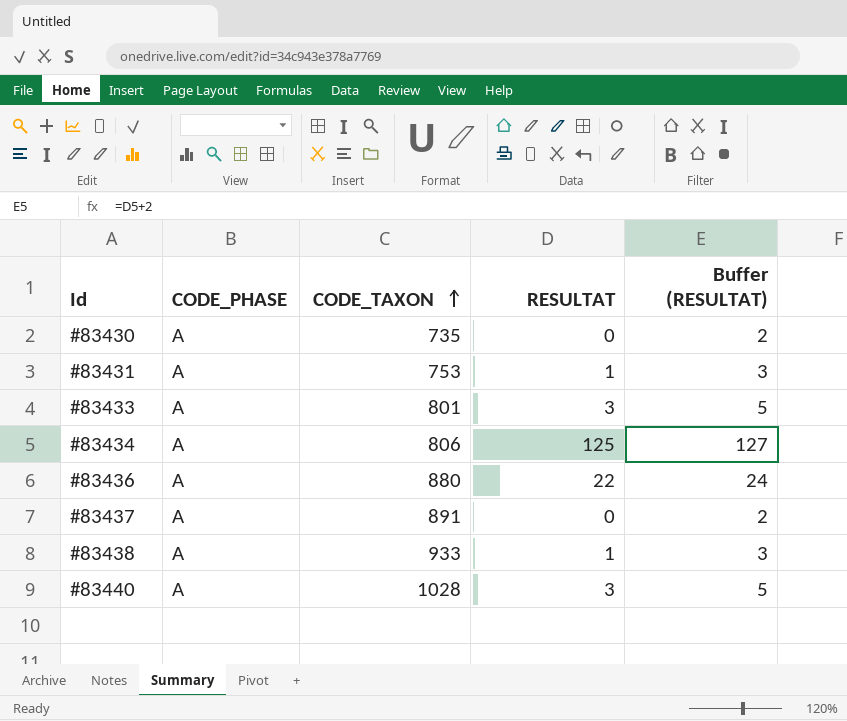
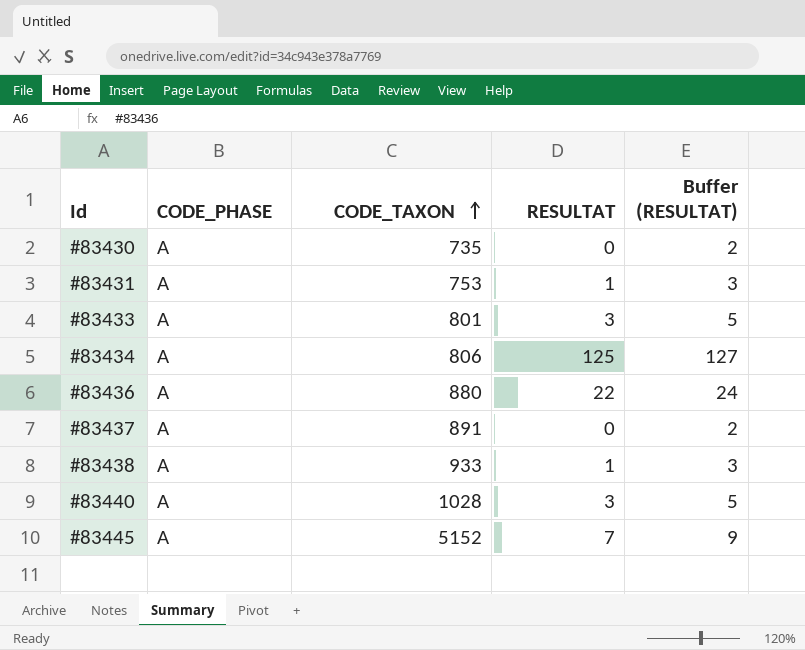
row #83445: none -> A | 5152 | 7 | 9

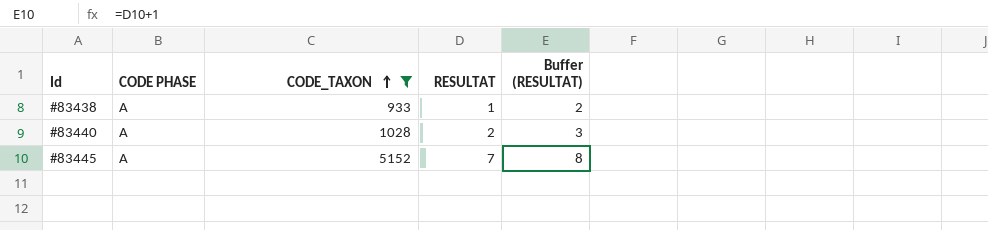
filter: none -> CODE_TAXON >= 933
column name: CODE_PHASE -> CODE PHASE
column Buffer (RESULTAT) | formula: [RESULTAT] + 2 -> [RESULTAT] + 1
#83440 | RESULTAT: 3 -> 2

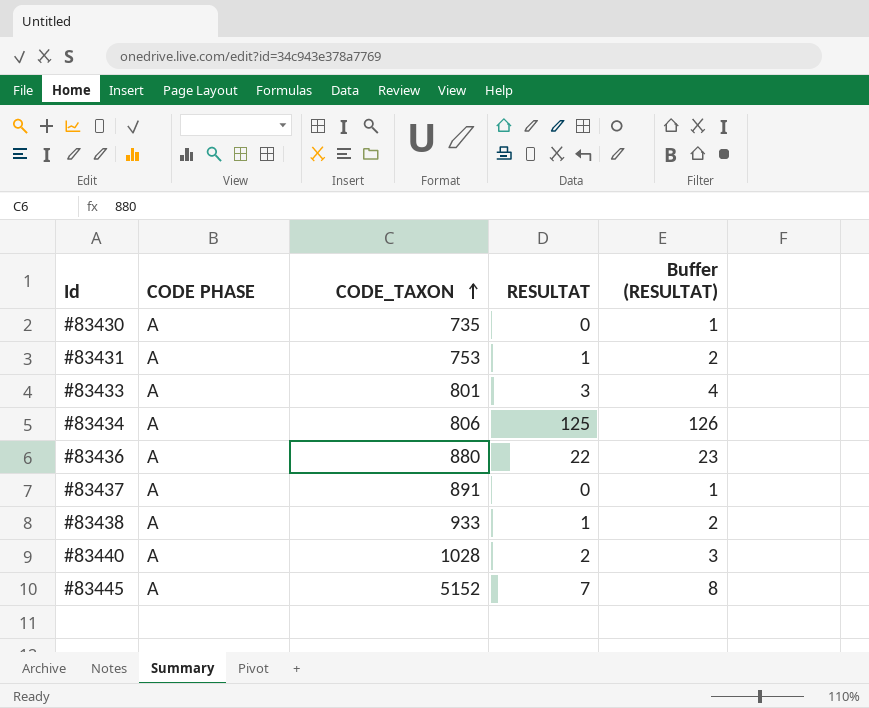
filter: CODE_TAXON >= 933 -> none

